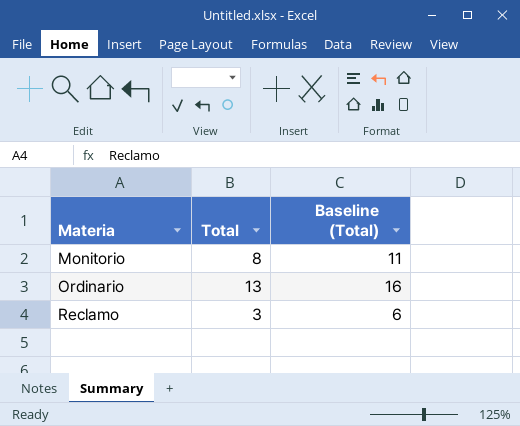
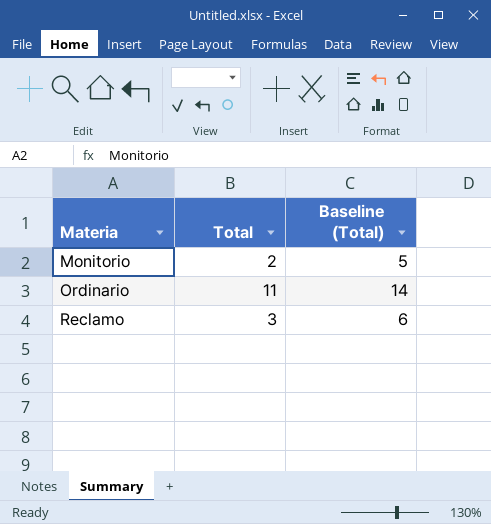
Monitorio | Total: 8 -> 2
Monitorio | Baseline (Total): 11 -> 5
Ordinario | Total: 13 -> 11
Ordinario | Baseline (Total): 16 -> 14

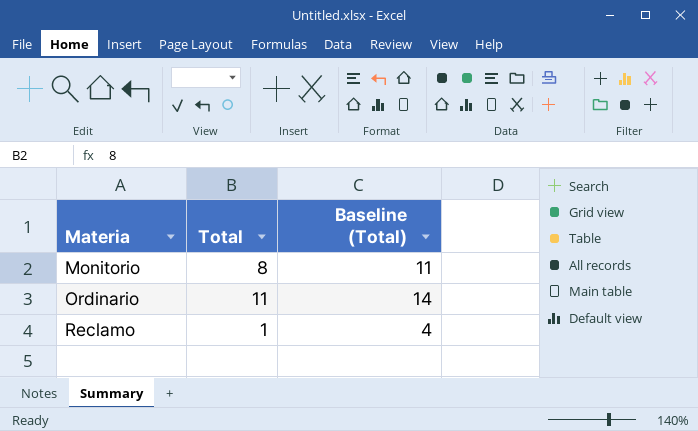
Monitorio | Total: 2 -> 8
Monitorio | Baseline (Total): 5 -> 11
Reclamo | Total: 3 -> 1
Reclamo | Baseline (Total): 6 -> 4

